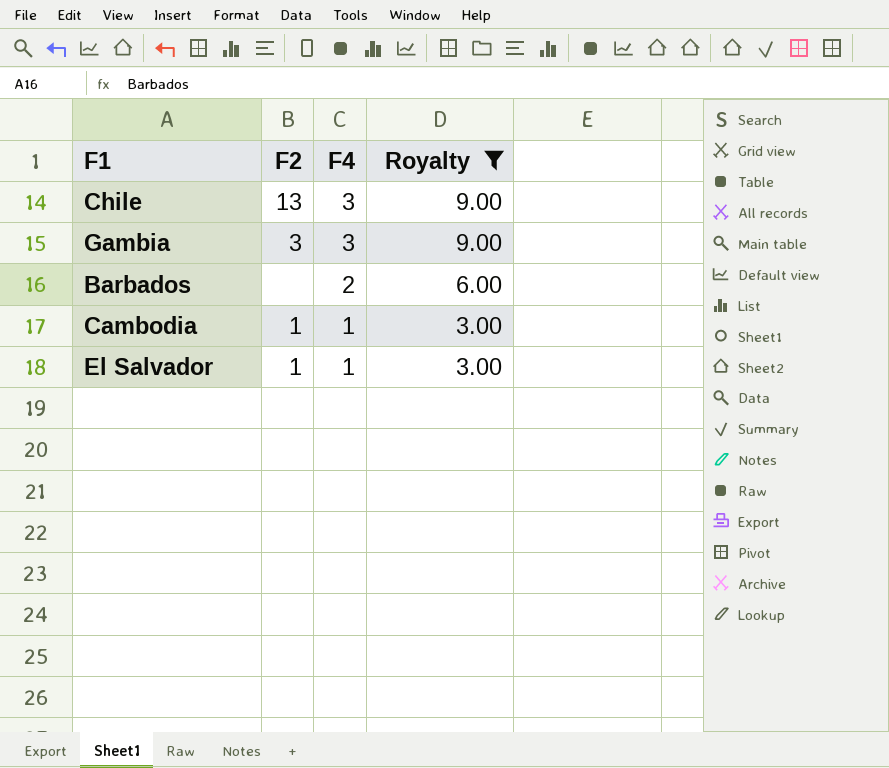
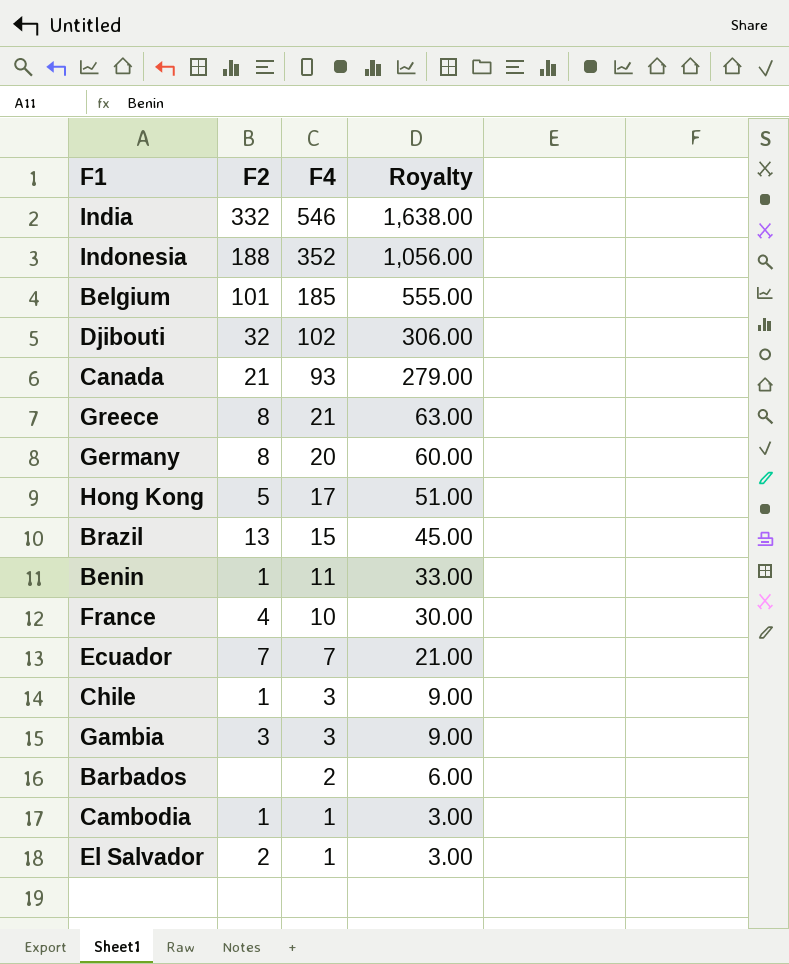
filter: Royalty <= 9.00 -> none
Chile | F2: 13 -> 1
El Salvador | F2: 1 -> 2

